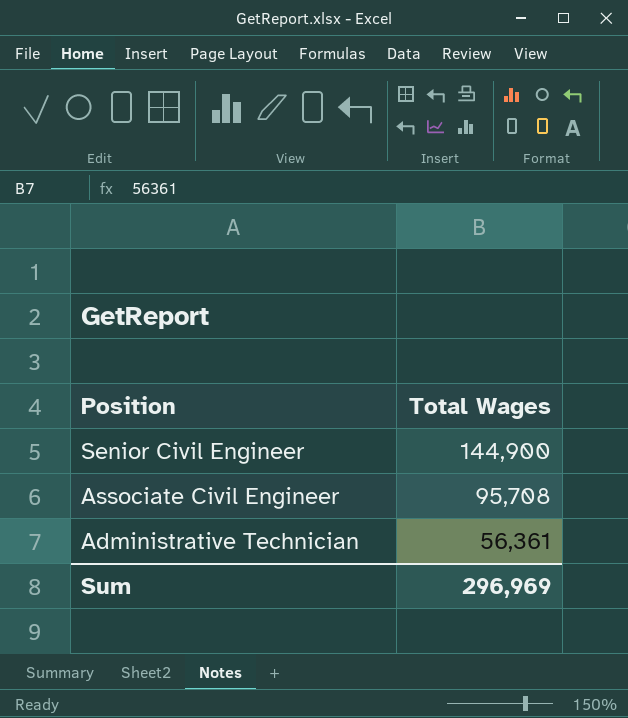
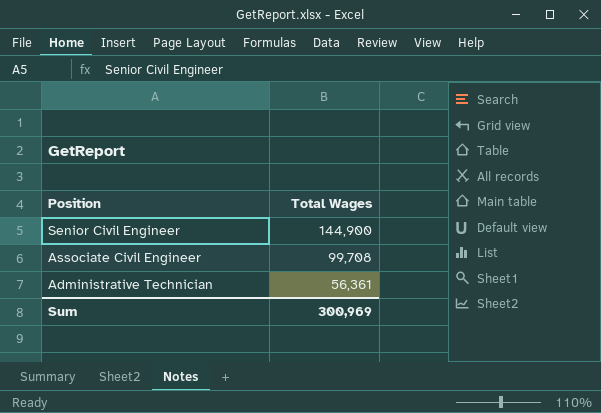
Associate Civil Engineer | Total Wages: 95,708 -> 99,708
Sum | Total Wages: 296,969 -> 300,969

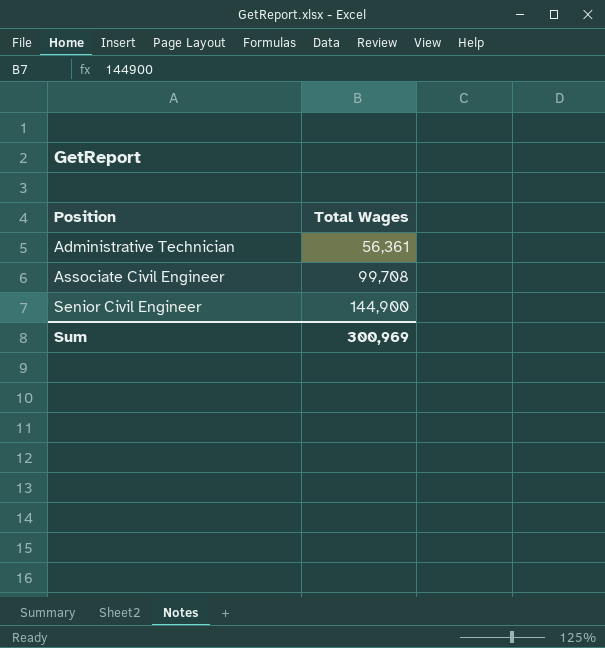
row order: Position descending -> Position ascending

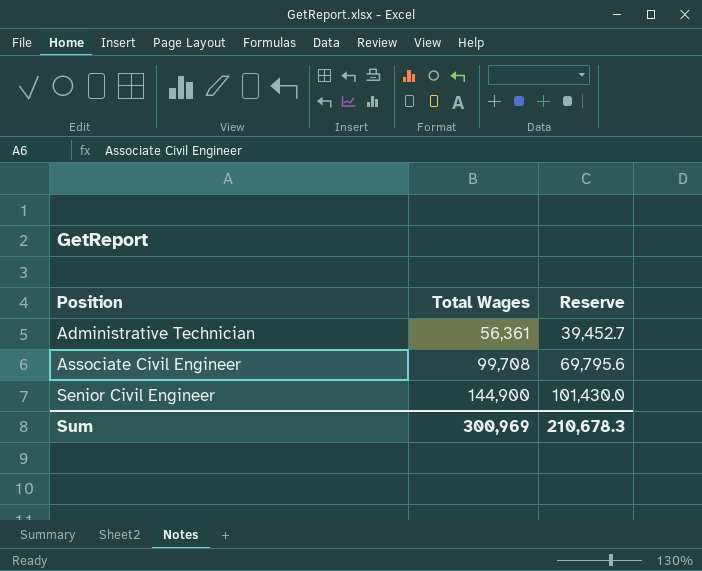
column Reserve | formula: none -> [Total Wages] * 0.7

